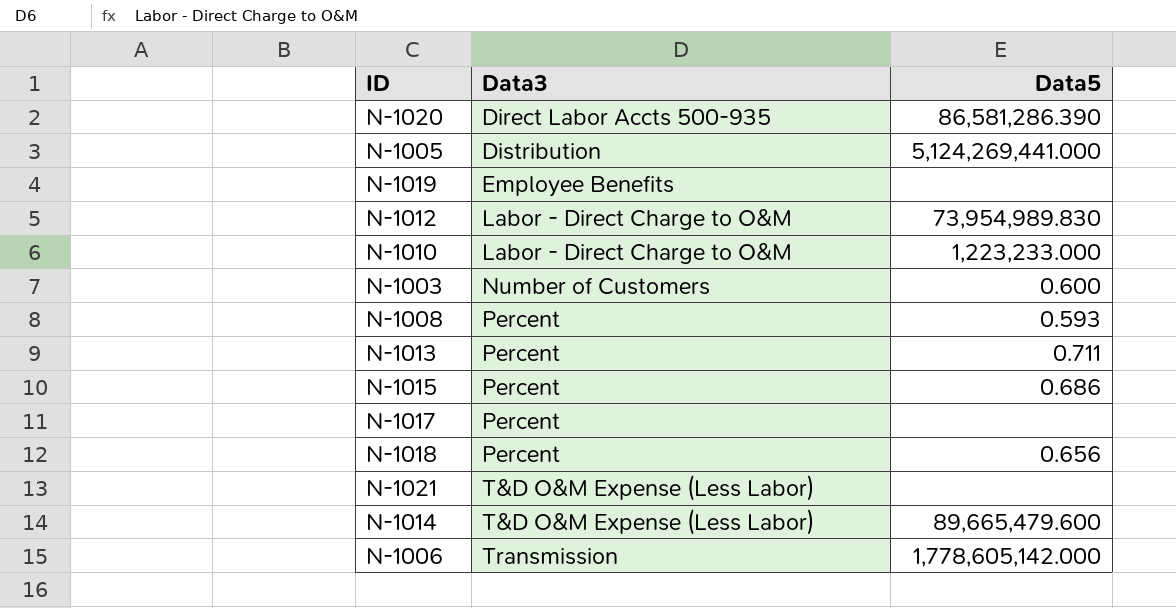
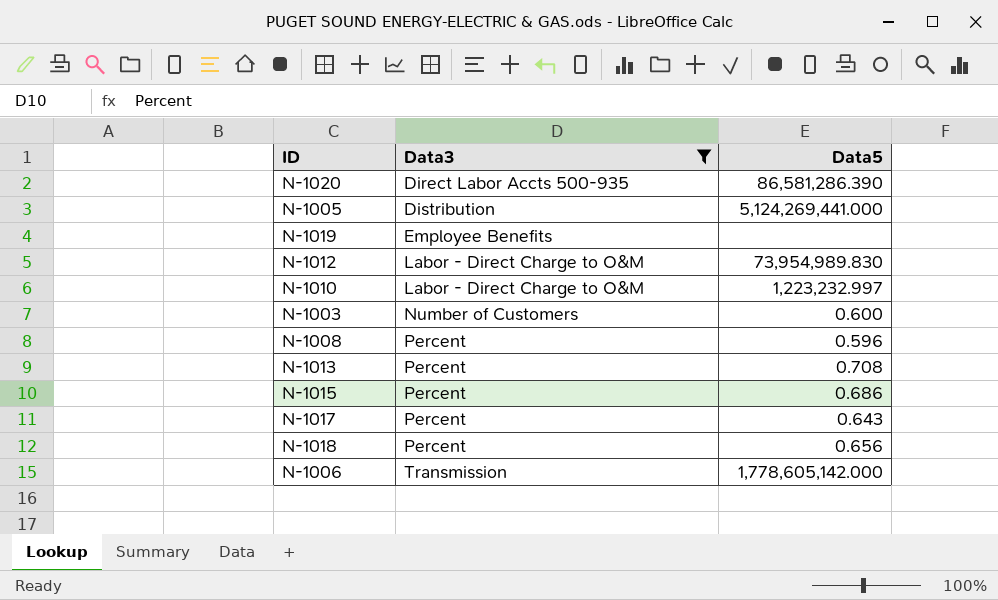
filter: none -> Data3 != T&D O&M Expense (Less Labor)
N-1010 | Data5: 1,223,233.000 -> 1,223,232.997
N-1008 | Data5: 0.593 -> 0.596
N-1013 | Data5: 0.711 -> 0.708
N-1017 | Data5: none -> 0.643

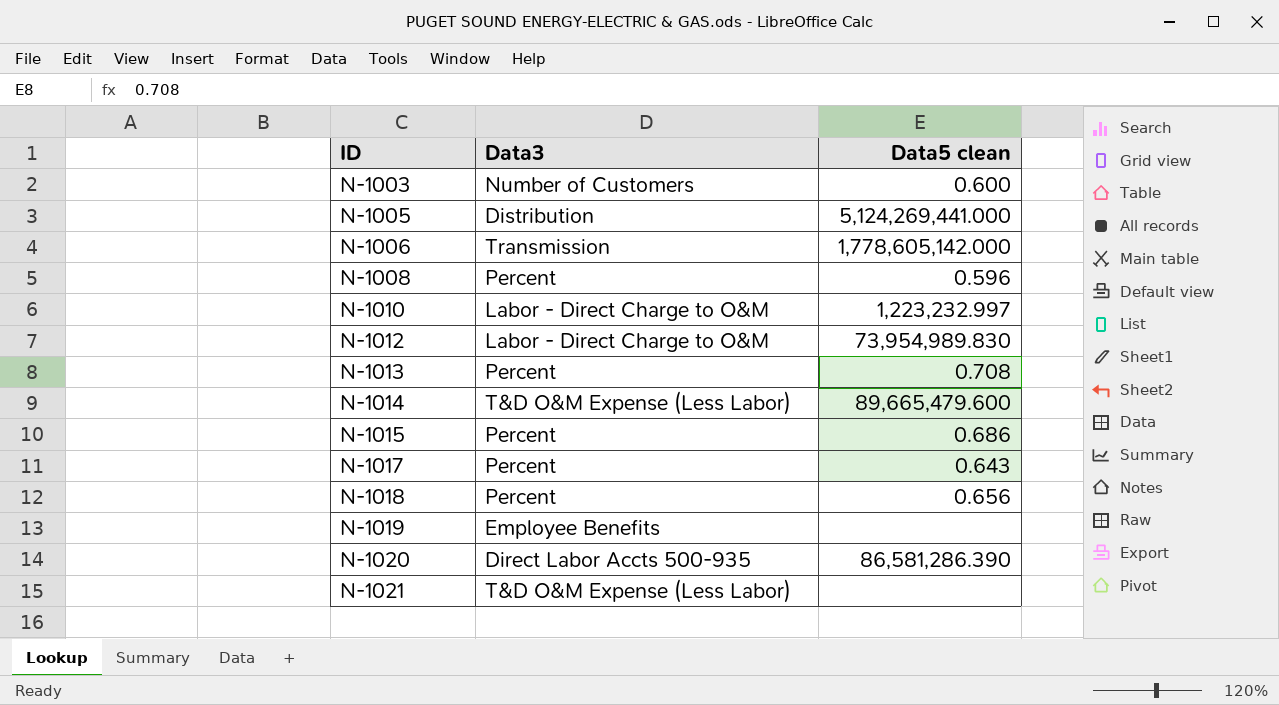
filter: Data3 != T&D O&M Expense (Less Labor) -> none
row order: Data3 ascending -> ID ascending
column name: Data5 -> Data5 clean

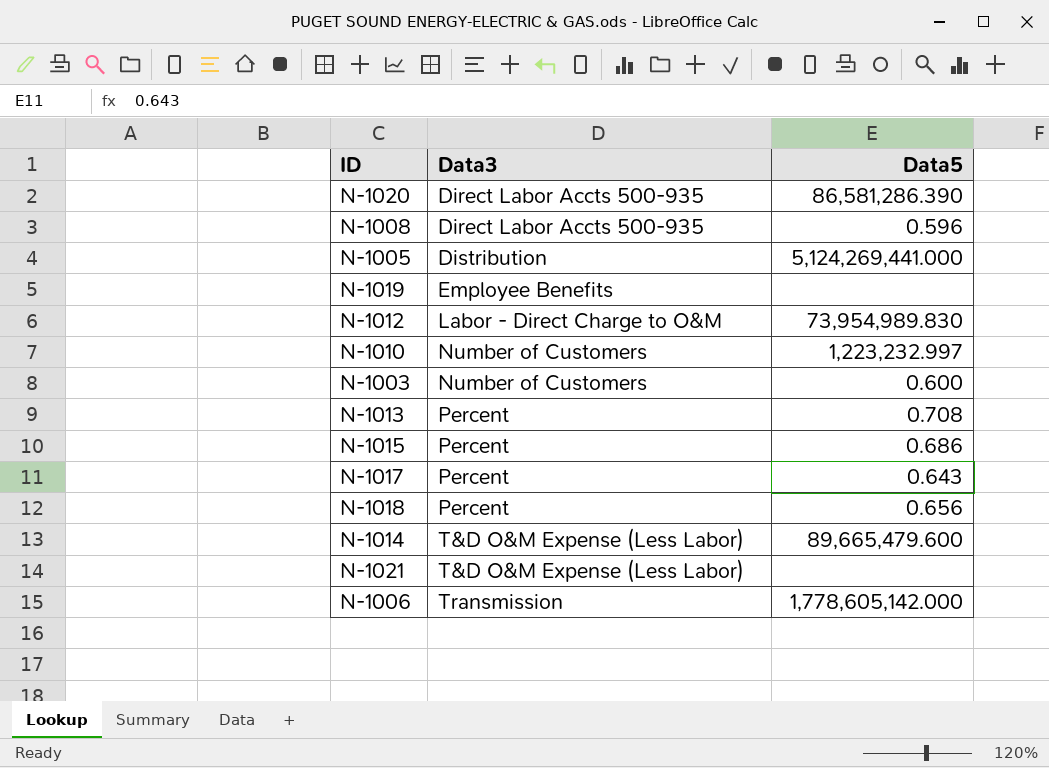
row order: ID ascending -> Data3 ascending
column name: Data5 clean -> Data5
N-1008 | Data3: Percent -> Direct Labor Accts 500-935
N-1010 | Data3: Labor - Direct Charge to O&M -> Number of Customers

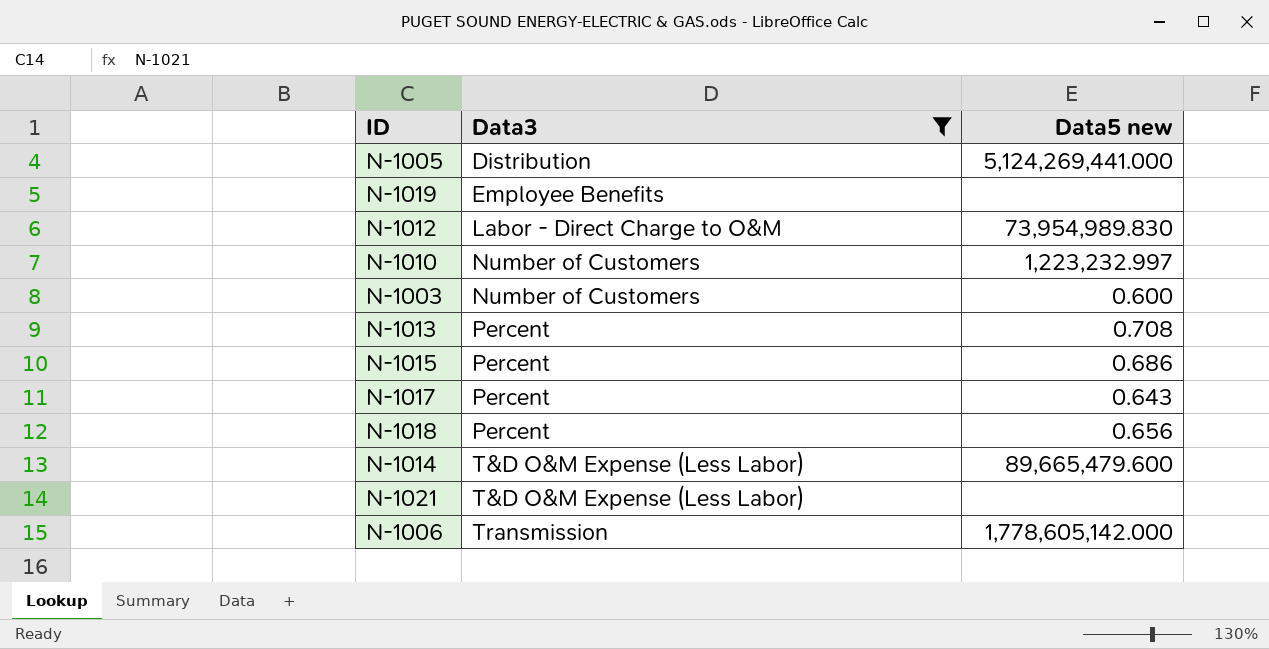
filter: none -> Data3 != Direct Labor Accts 500-935
column name: Data5 -> Data5 new

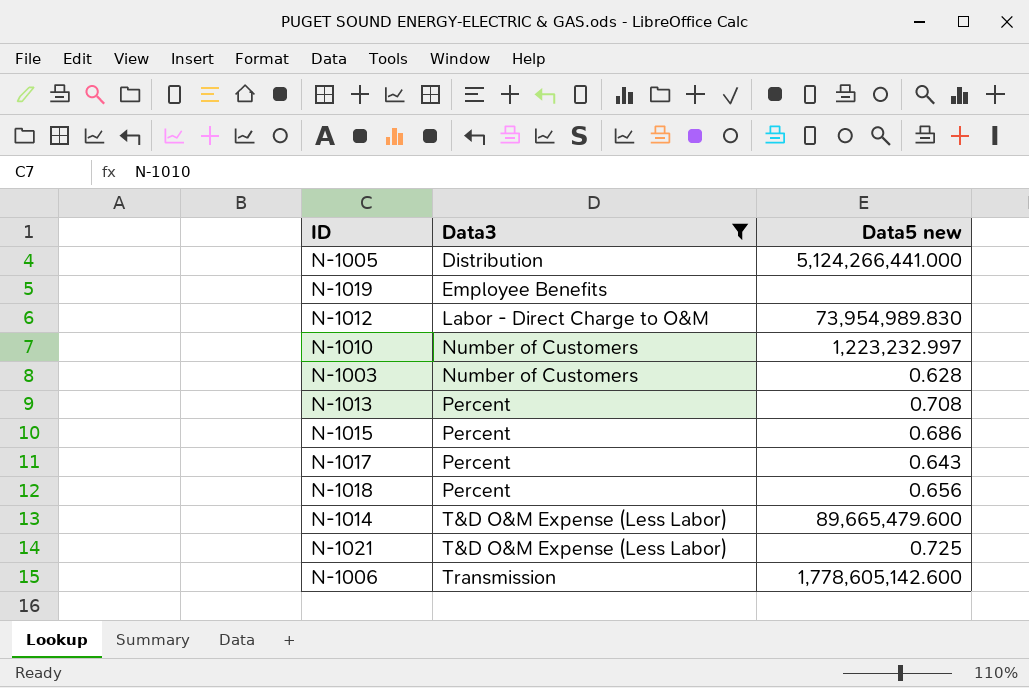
N-1005 | Data5 new: 5,124,269,441.000 -> 5,124,266,441.000
N-1003 | Data5 new: 0.600 -> 0.628
N-1021 | Data5 new: none -> 0.725
N-1006 | Data5 new: 1,778,605,142.000 -> 1,778,605,142.600

